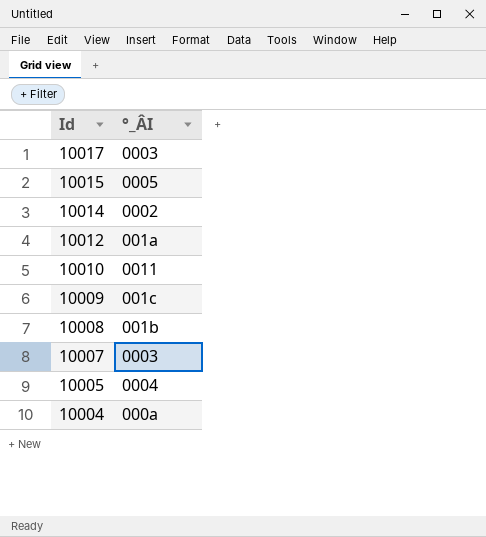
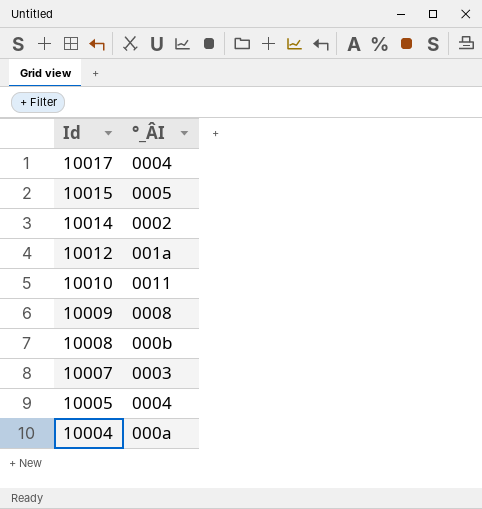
10017 | °_ÂI: 0003 -> 0004
10009 | °_ÂI: 001c -> 0008
10008 | °_ÂI: 001b -> 000b

